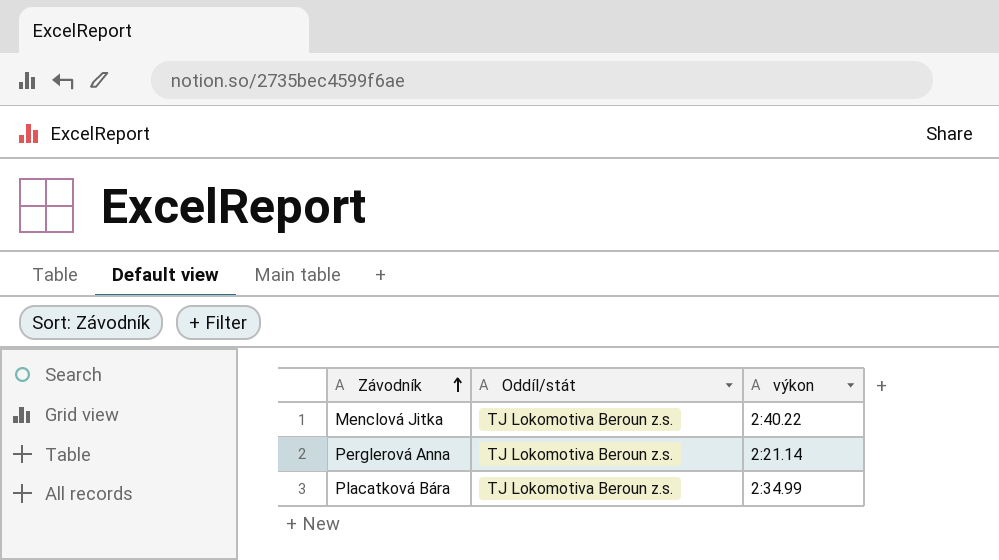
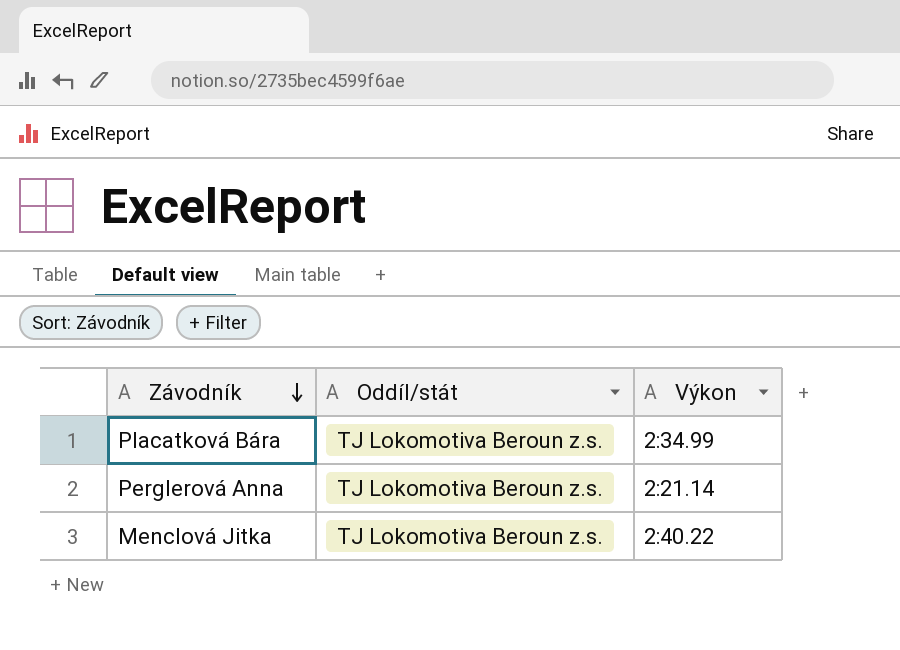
row order: Závodník ascending -> Závodník descending
column name: výkon -> Výkon

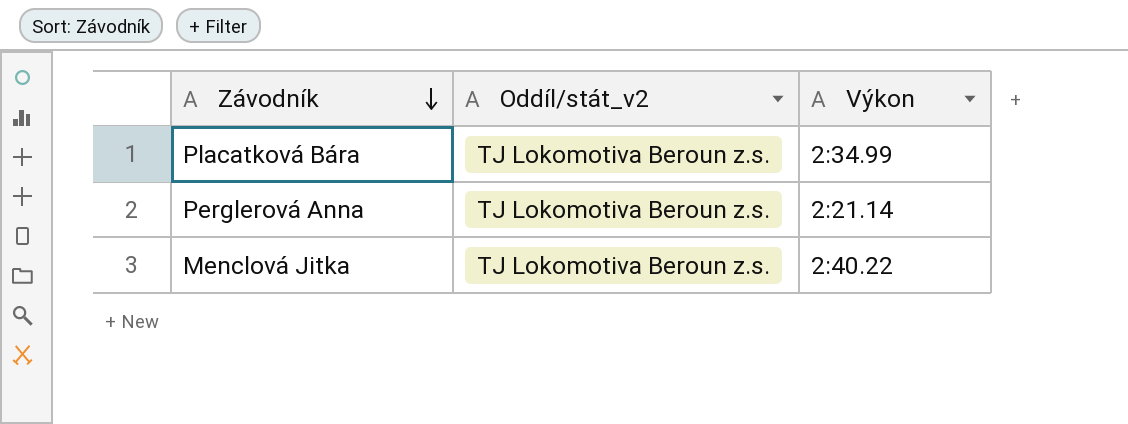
column name: Oddíl/stát -> Oddíl/stát_v2

